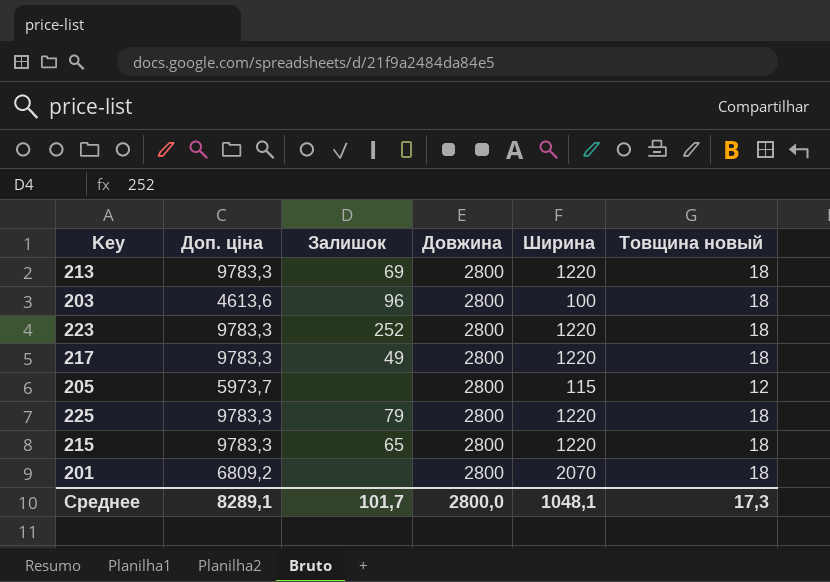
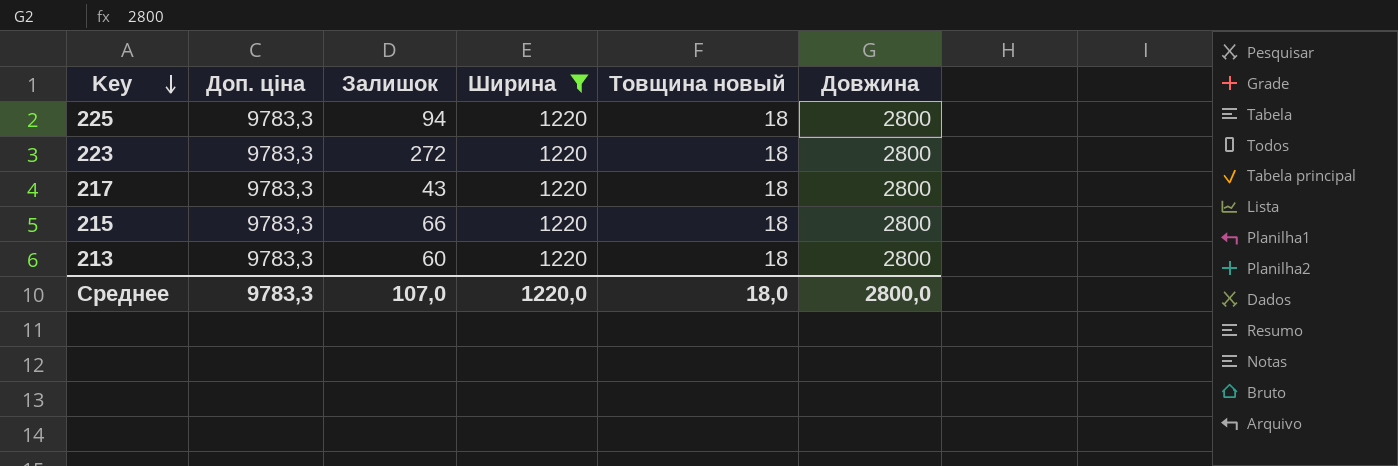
filter: none -> Ширина = 1220
row order: none -> Key descending
column Довжина | position: 4 -> 6
225 | Залишок: 79 -> 94
223 | Залишок: 252 -> 272
217 | Залишок: 49 -> 43
215 | Залишок: 65 -> 66
213 | Залишок: 69 -> 60
Среднее | Доп. ціна: 8289,1 -> 9783,3
Среднее | Залишок: 101,7 -> 107,0
Среднее | Ширина: 1048,1 -> 1220,0
Среднее | Товщина новый: 17,3 -> 18,0

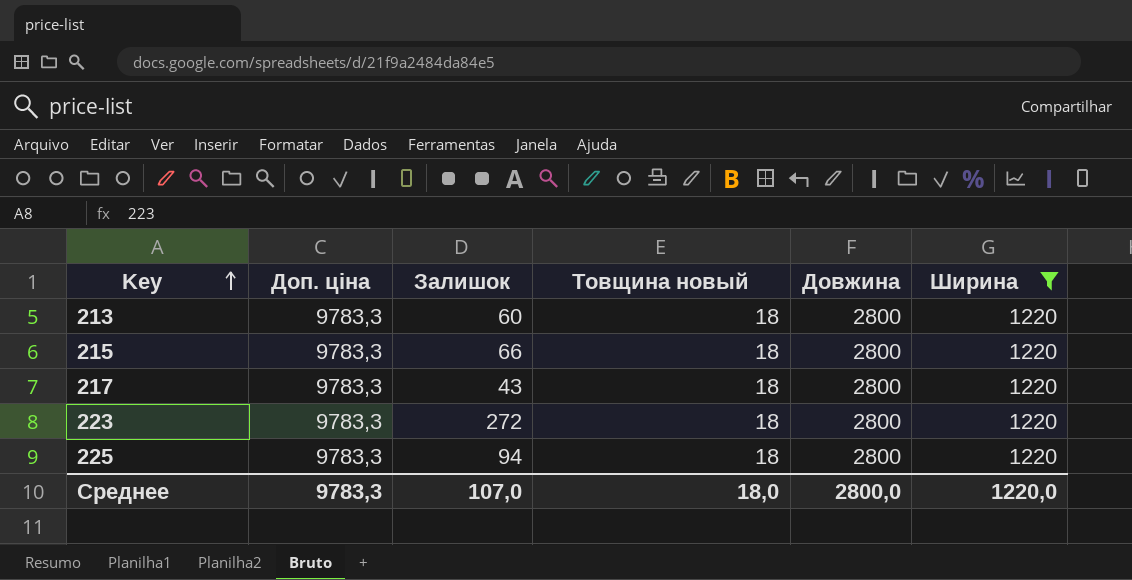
row order: Key descending -> Key ascending
column Ширина | position: 4 -> 6

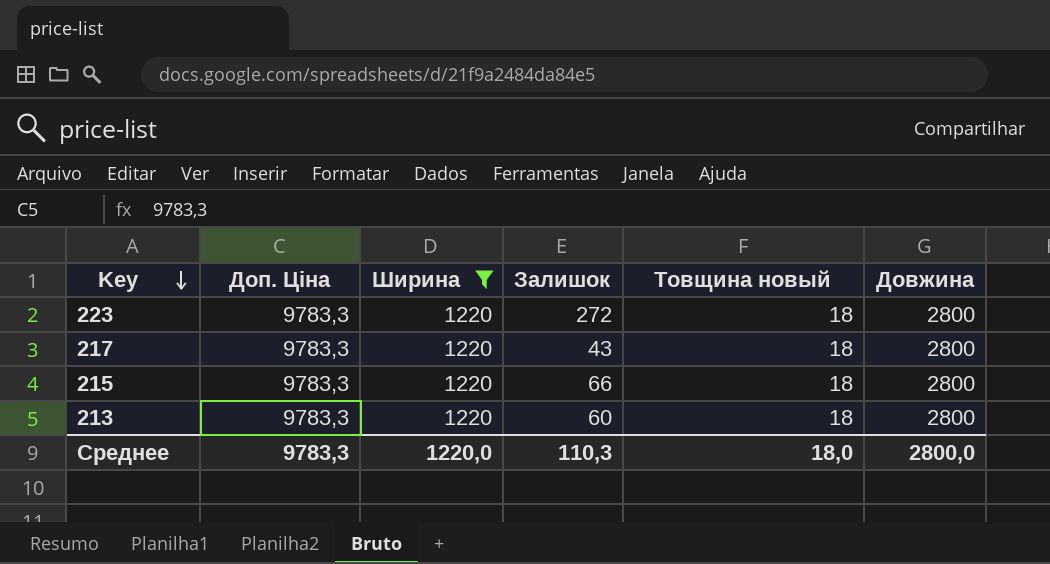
row order: Key ascending -> Key descending
column name: Доп. ціна -> Доп. Ціна
column Ширина | position: 6 -> 3
row 225: 9783,3 | 94 | 18 | 2800 | 1220 -> none
Среднее | Залишок: 107,0 -> 110,3

